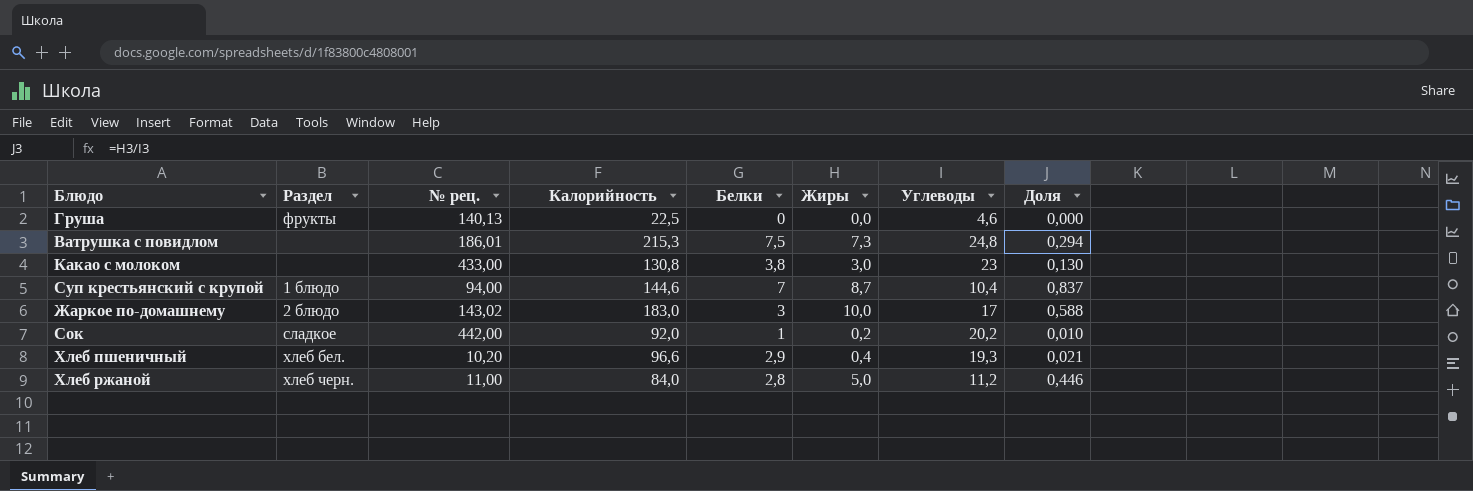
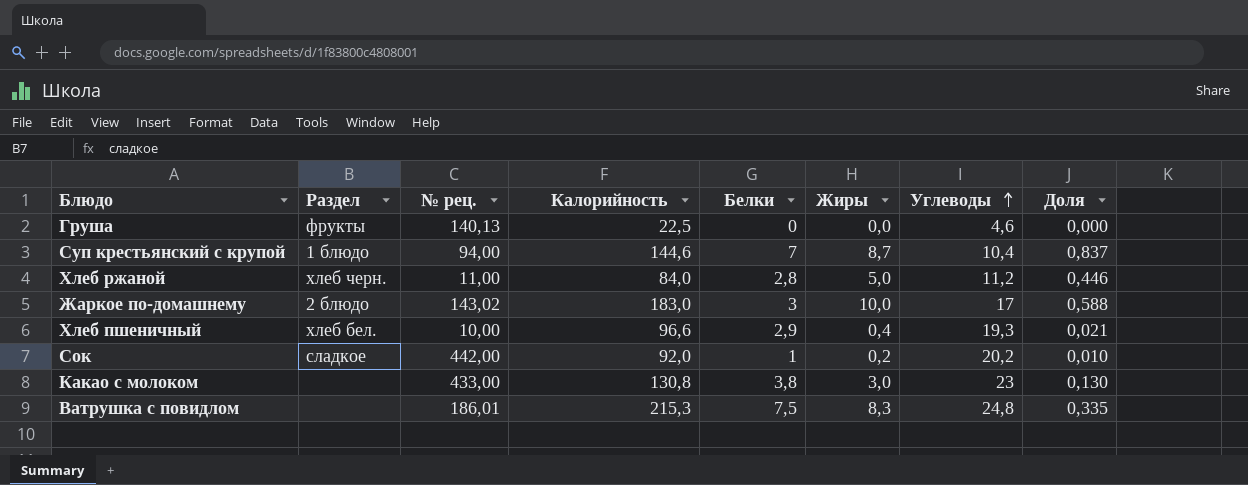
row order: none -> Углеводы ascending
Хлеб пшеничный | № рец.: 10,20 -> 10,00
Ватрушка с повидлом | Жиры: 7,3 -> 8,3
Ватрушка с повидлом | Доля: 0,294 -> 0,335

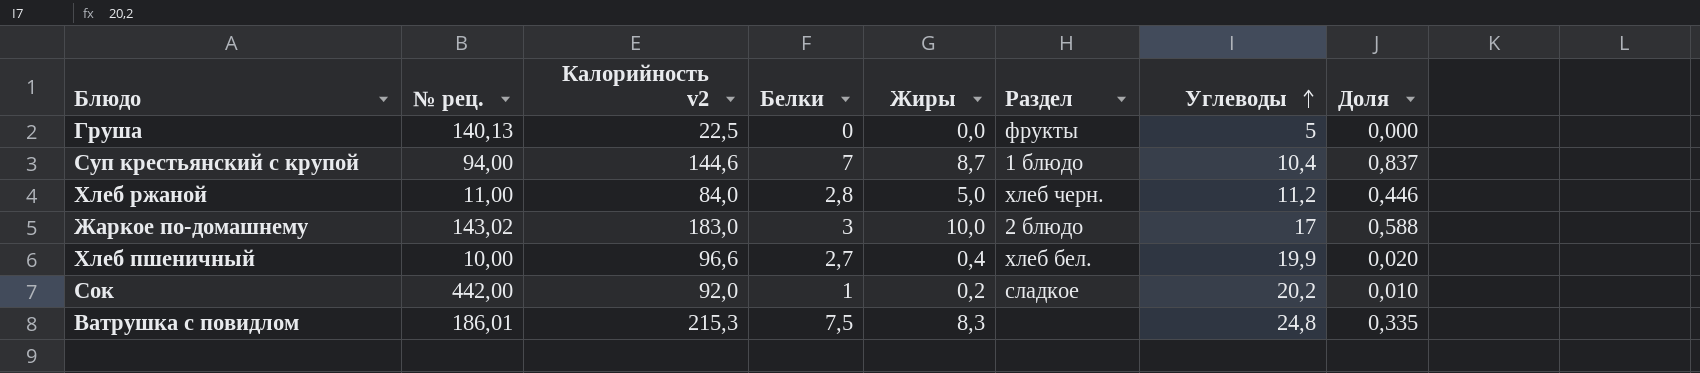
column name: Калорийность -> Калорийность v2
column Раздел | position: 2 -> 6
row Какао с молоком: none | 433,00 | 130,8 | 3,8 | 3,0 | 23 | 0,130 -> none
Груша | Углеводы: 4,6 -> 5
Хлеб пшеничный | Белки: 2,9 -> 2,7
Хлеб пшеничный | Углеводы: 19,3 -> 19,9
Хлеб пшеничный | Доля: 0,021 -> 0,020

